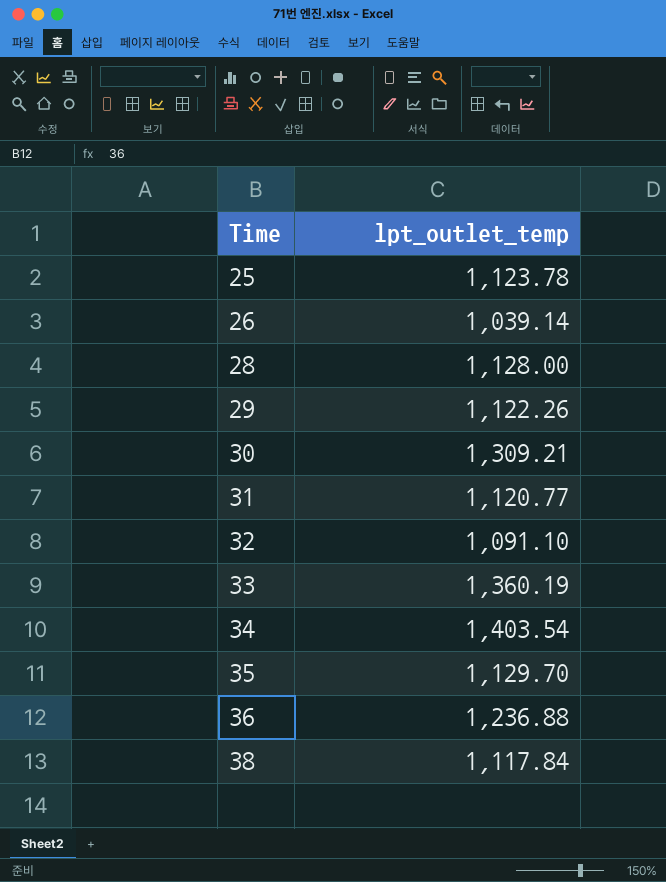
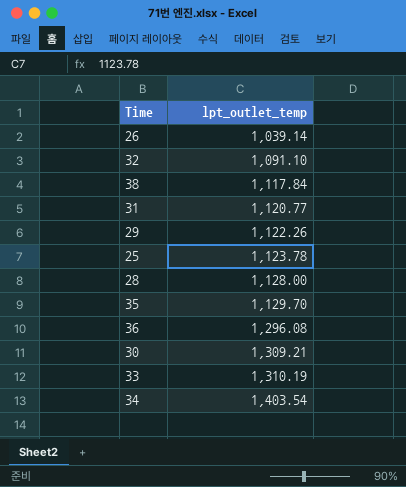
row order: Time ascending -> lpt_outlet_temp ascending
36 | lpt_outlet_temp: 1,236.88 -> 1,296.08
33 | lpt_outlet_temp: 1,360.19 -> 1,310.19

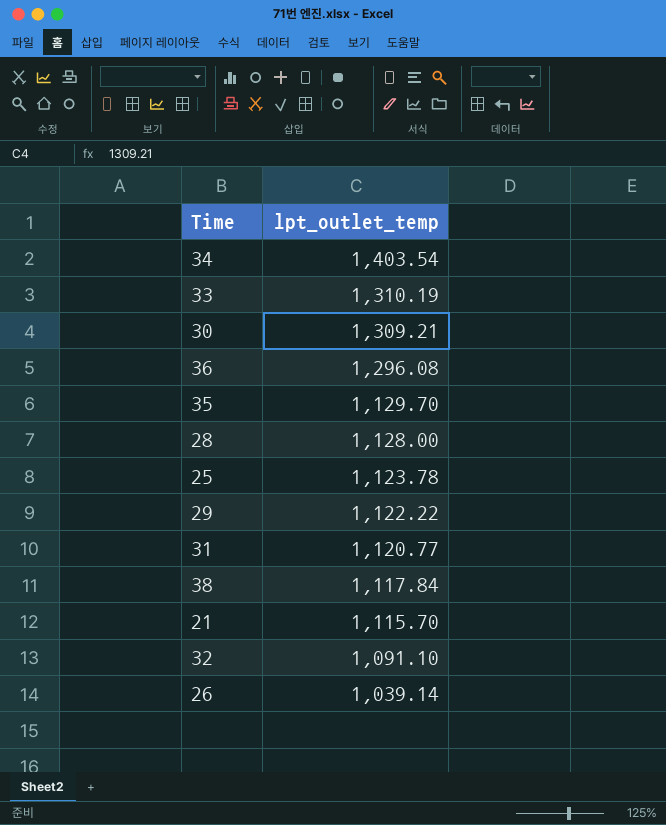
row order: lpt_outlet_temp ascending -> lpt_outlet_temp descending
29 | lpt_outlet_temp: 1,122.26 -> 1,122.22
row 21: none -> 1,115.70

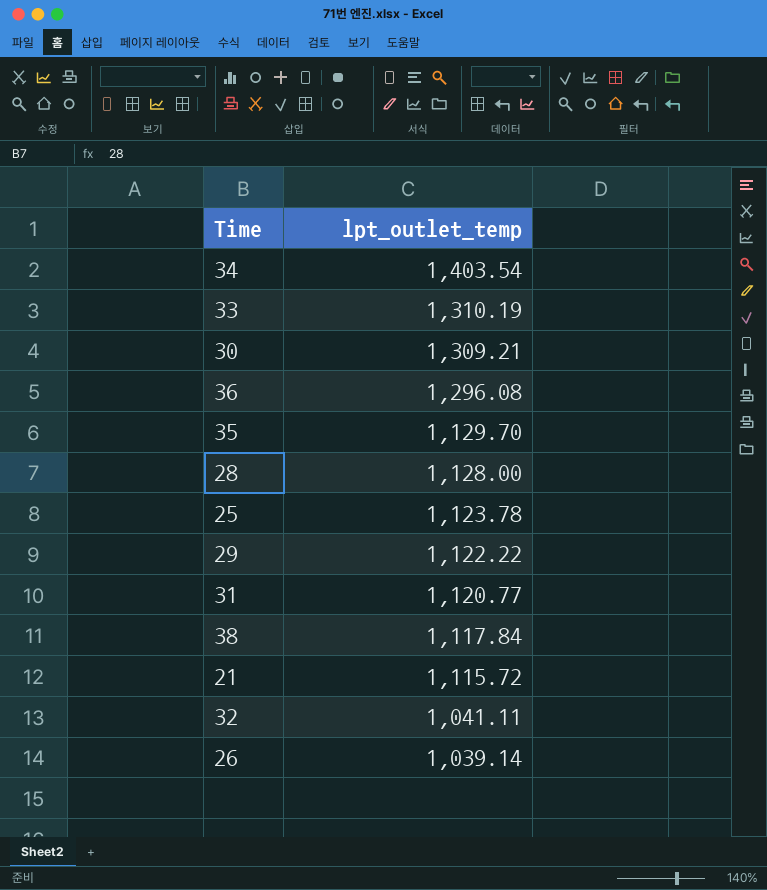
21 | lpt_outlet_temp: 1,115.70 -> 1,115.72
32 | lpt_outlet_temp: 1,091.10 -> 1,041.11

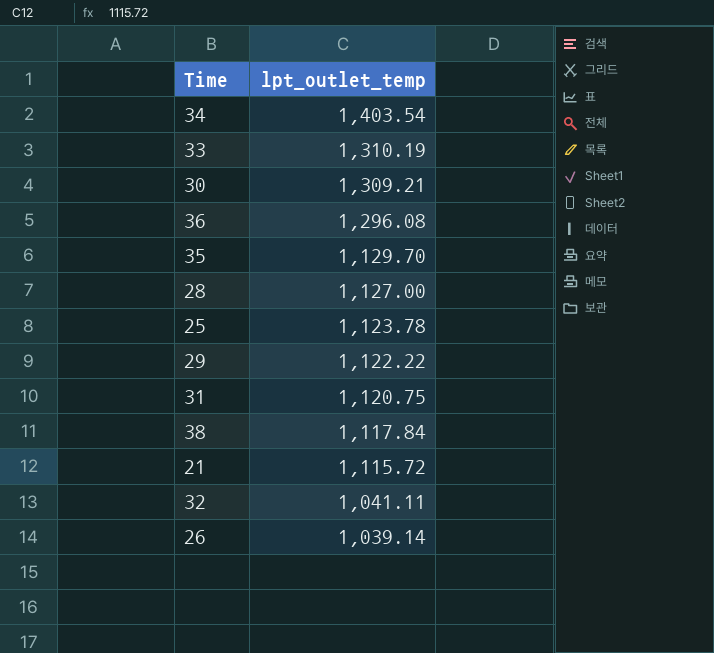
28 | lpt_outlet_temp: 1,128.00 -> 1,127.00
31 | lpt_outlet_temp: 1,120.77 -> 1,120.75

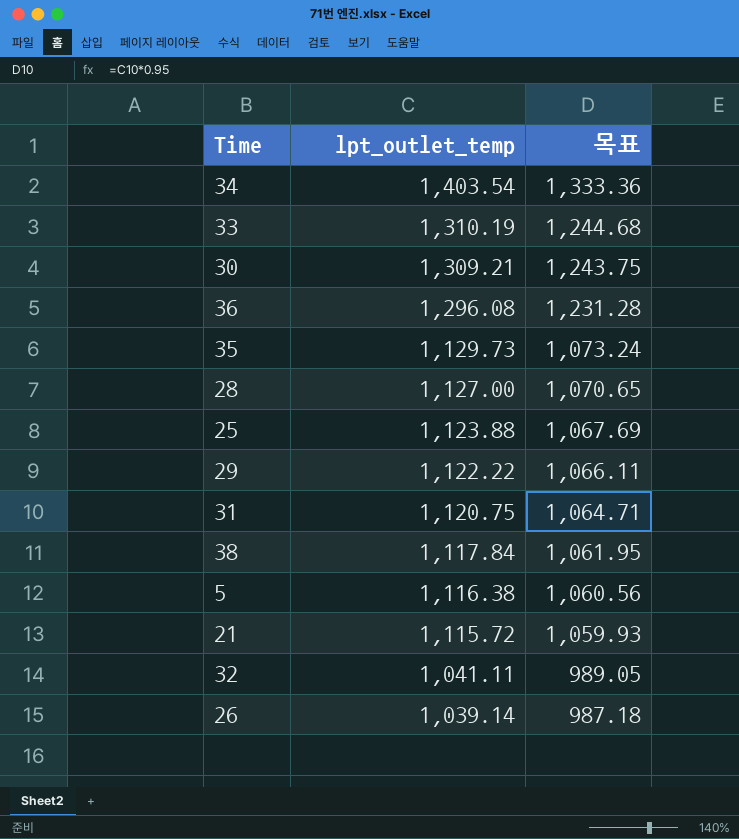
column 목표 | formula: none -> [lpt_outlet_temp] * 0.95
35 | lpt_outlet_temp: 1,129.70 -> 1,129.73
25 | lpt_outlet_temp: 1,123.78 -> 1,123.88
row 5: none -> 1,116.38 | 1,060.56

